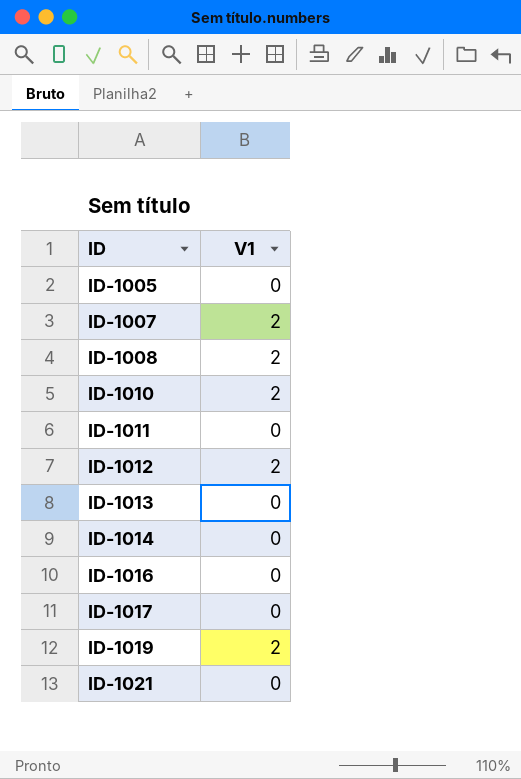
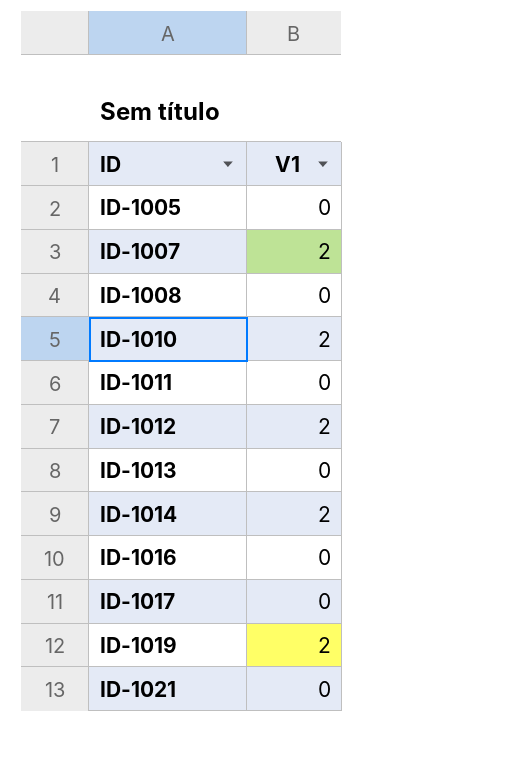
ID-1008 | V1: 2 -> 0
ID-1014 | V1: 0 -> 2

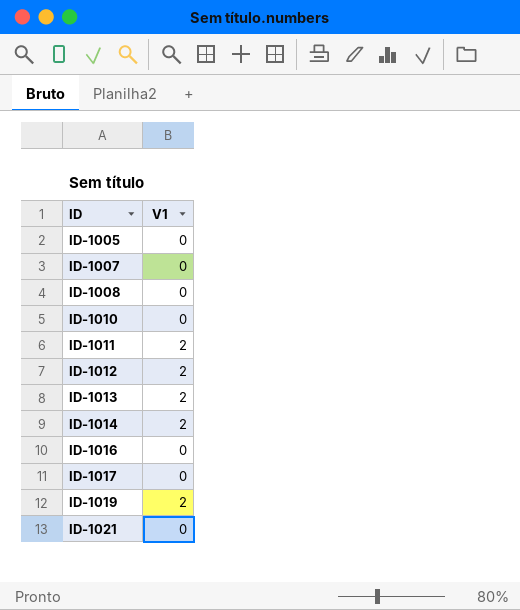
ID-1007 | V1: 2 -> 0
ID-1010 | V1: 2 -> 0
ID-1011 | V1: 0 -> 2
ID-1013 | V1: 0 -> 2

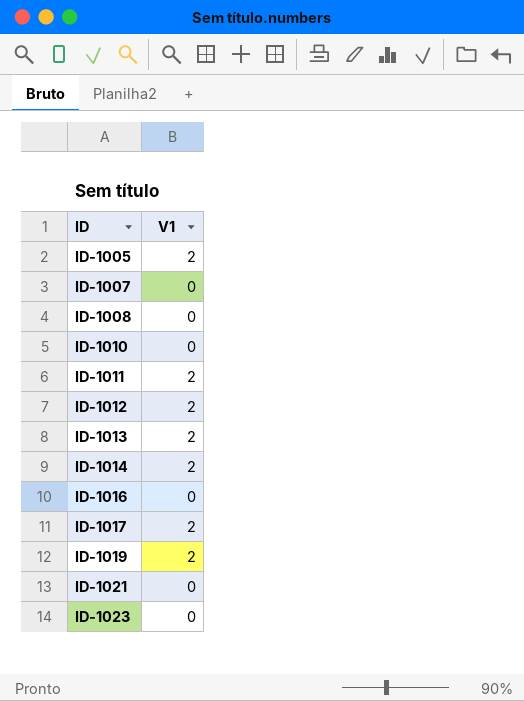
ID-1005 | V1: 0 -> 2
ID-1017 | V1: 0 -> 2
row ID-1023: none -> 0

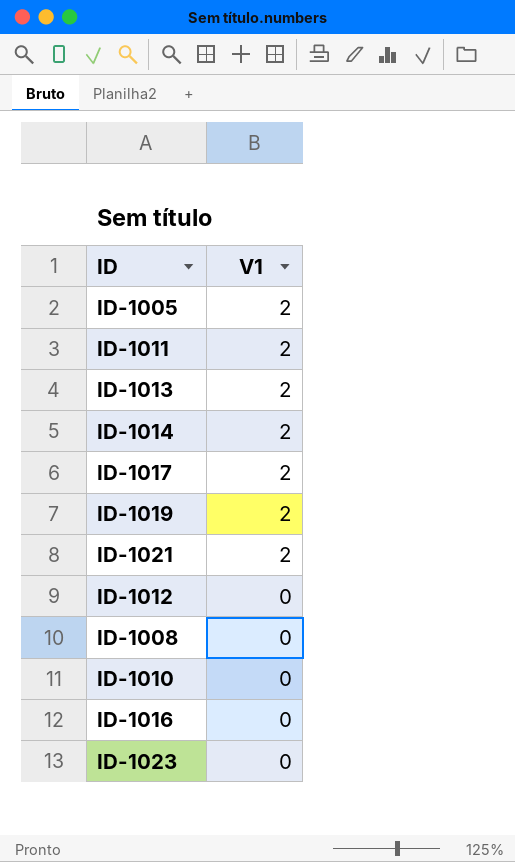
row order: ID ascending -> V1 descending
row ID-1007: 0 -> none
ID-1021 | V1: 0 -> 2
ID-1012 | V1: 2 -> 0

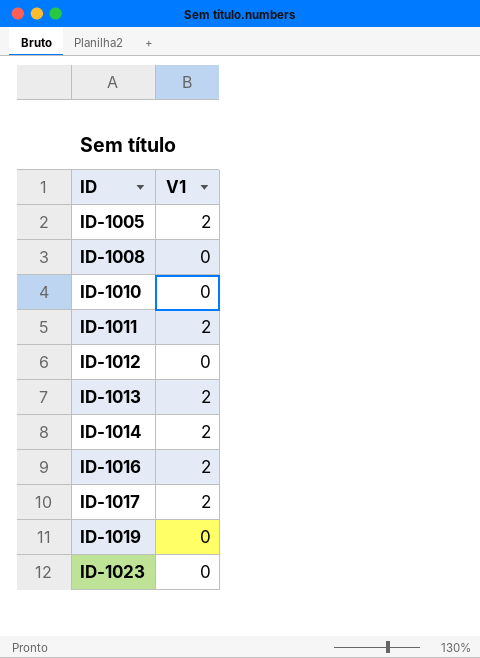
row order: V1 descending -> ID ascending
row ID-1021: 2 -> none
ID-1016 | V1: 0 -> 2
ID-1019 | V1: 2 -> 0

